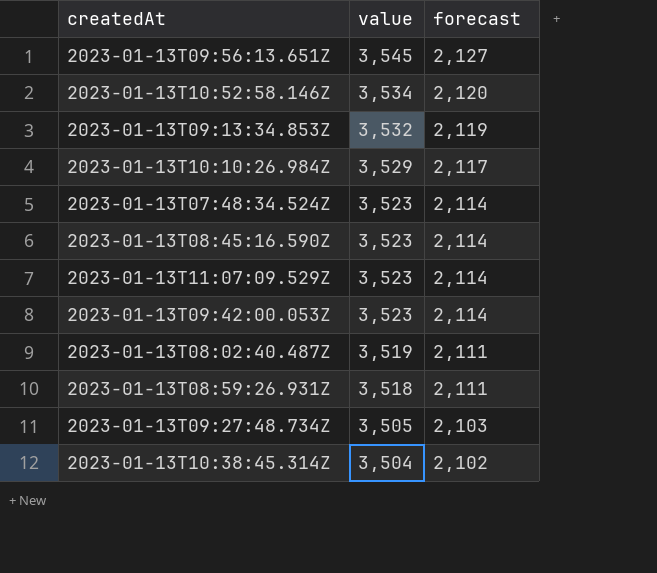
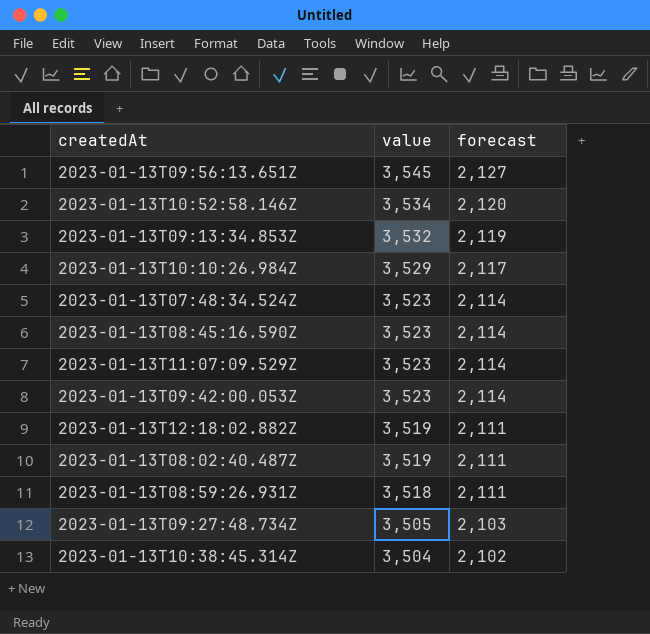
row 2023-01-13T12:18:02.882Z: none -> 3,519 | 2,111

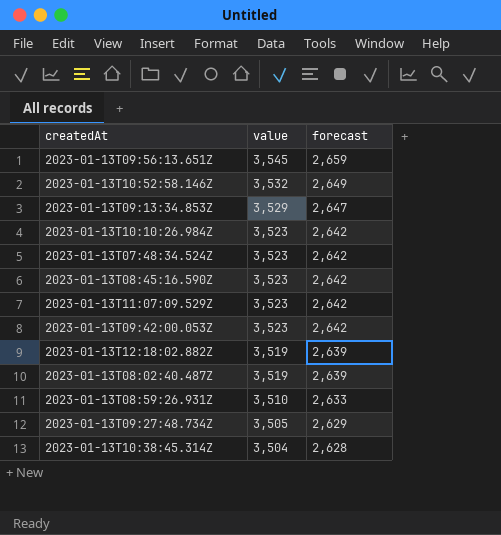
column forecast | formula: [value] * 0.6 -> [value] * 0.75
2023-01-13T10:52:58.146Z | value: 3,534 -> 3,532
2023-01-13T09:13:34.853Z | value: 3,532 -> 3,529
2023-01-13T10:10:26.984Z | value: 3,529 -> 3,523
2023-01-13T08:59:26.931Z | value: 3,518 -> 3,510

